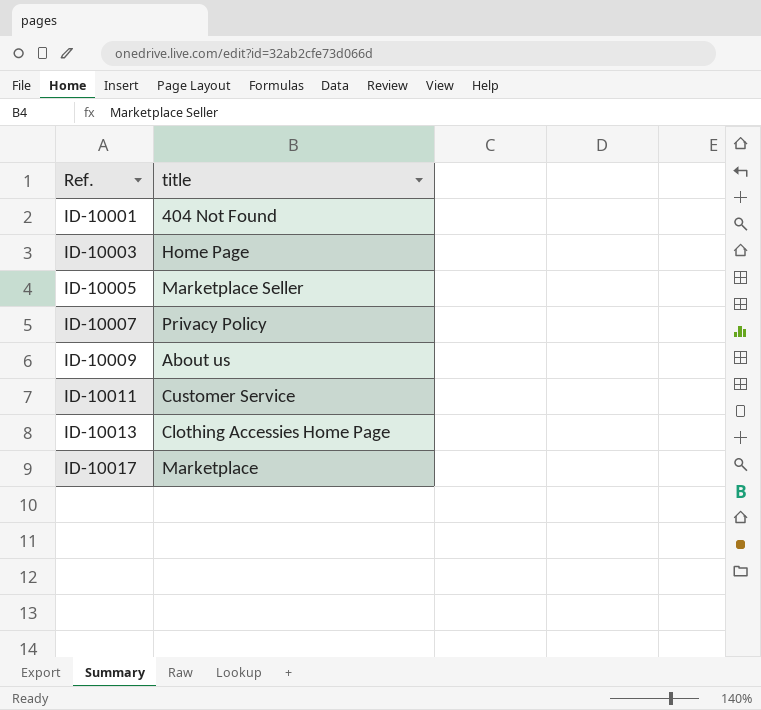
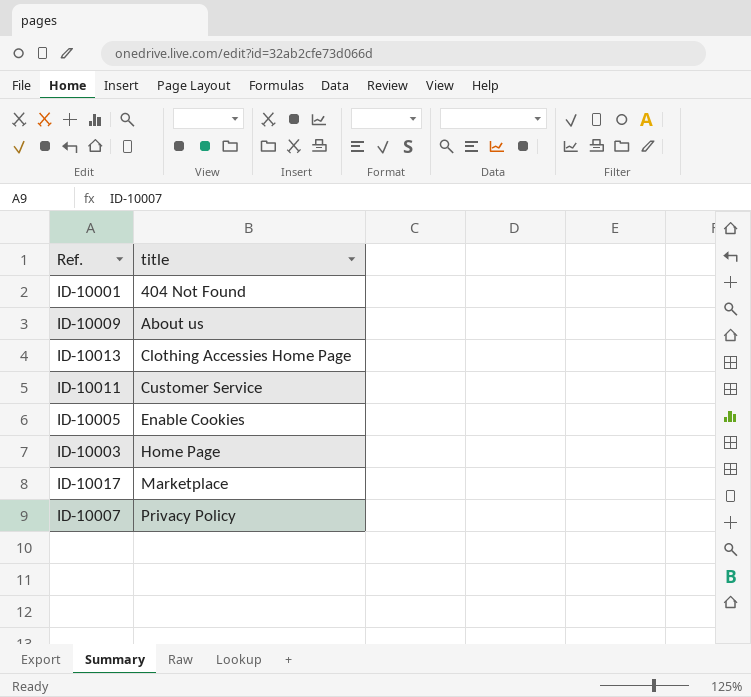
row order: Ref. ascending -> title ascending
ID-10005 | title: Marketplace Seller -> Enable Cookies

